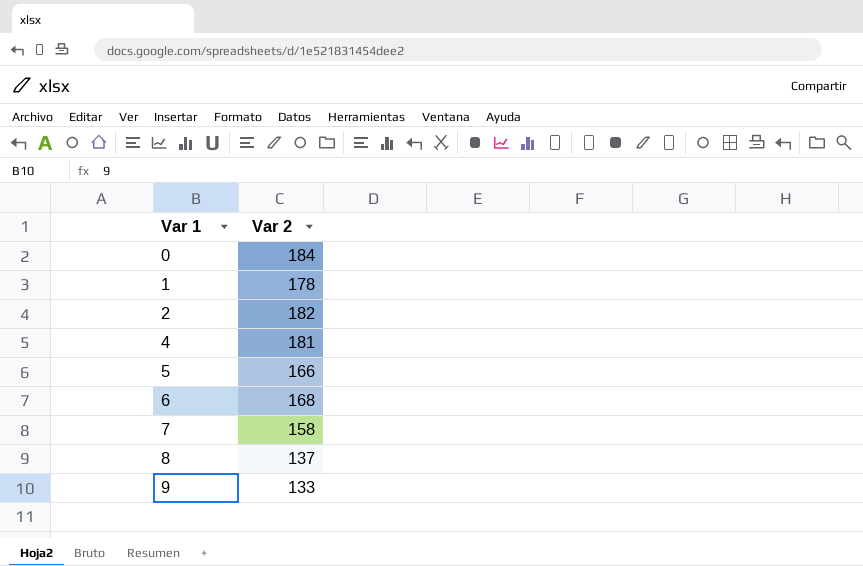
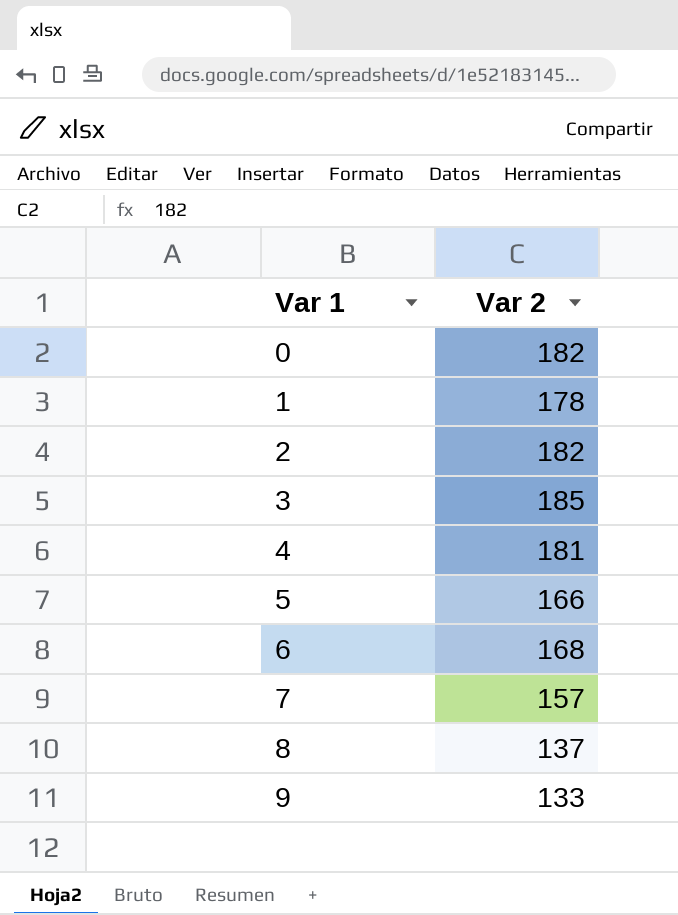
0 | Var 2: 184 -> 182
row 3: none -> 185
7 | Var 2: 158 -> 157

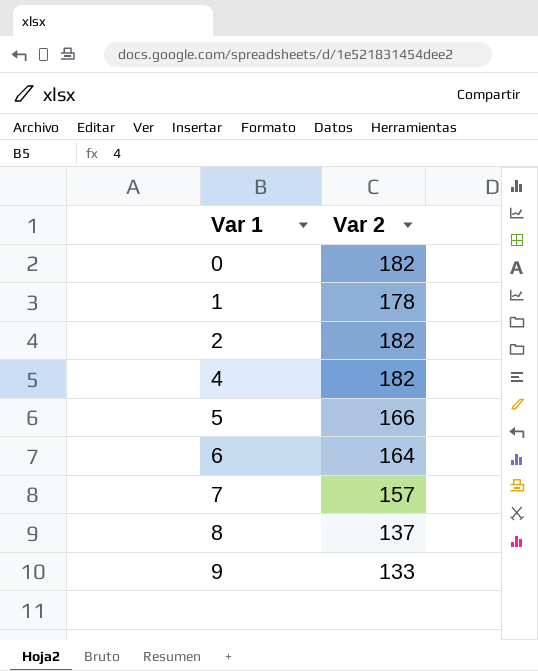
row 3: 185 -> none
4 | Var 2: 181 -> 182
6 | Var 2: 168 -> 164

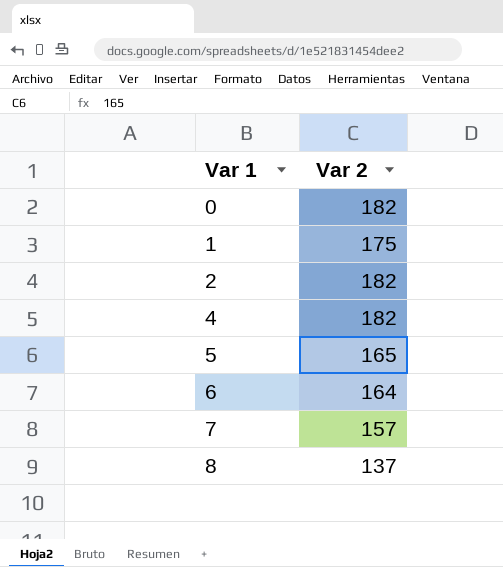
row 9: 133 -> none
1 | Var 2: 178 -> 175
5 | Var 2: 166 -> 165

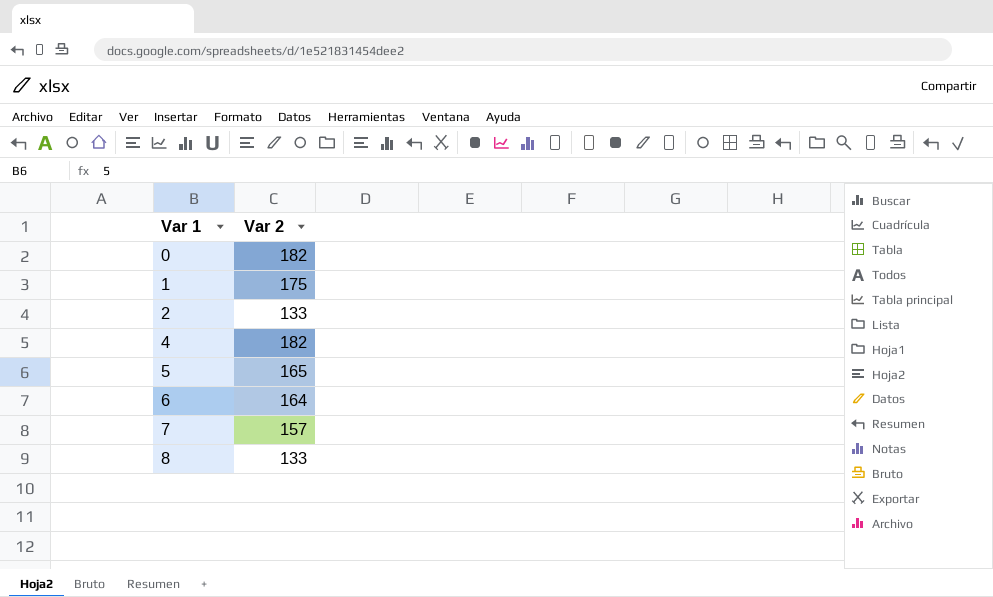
2 | Var 2: 182 -> 133
8 | Var 2: 137 -> 133

